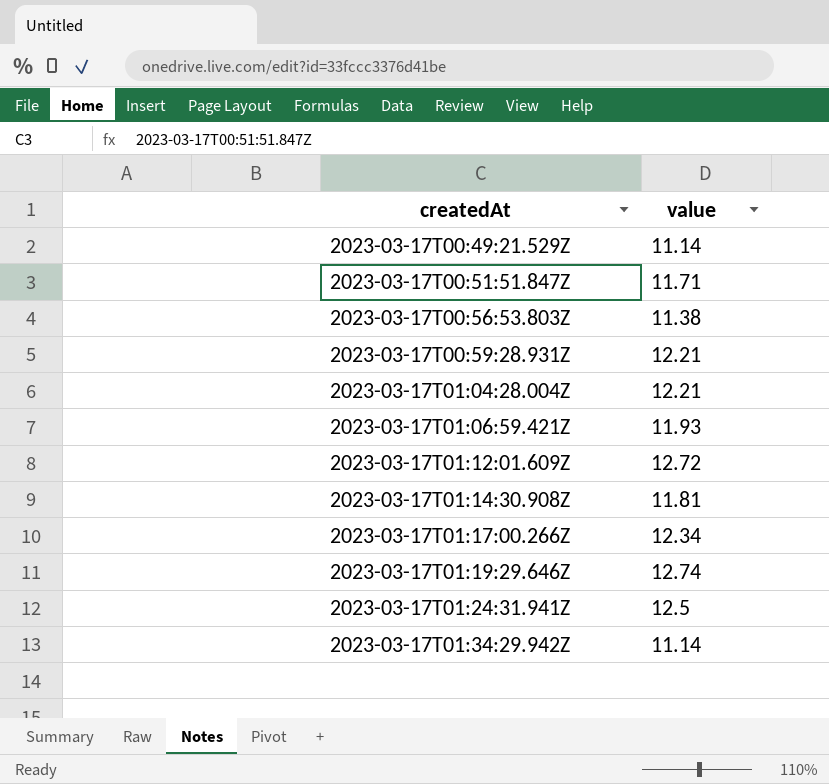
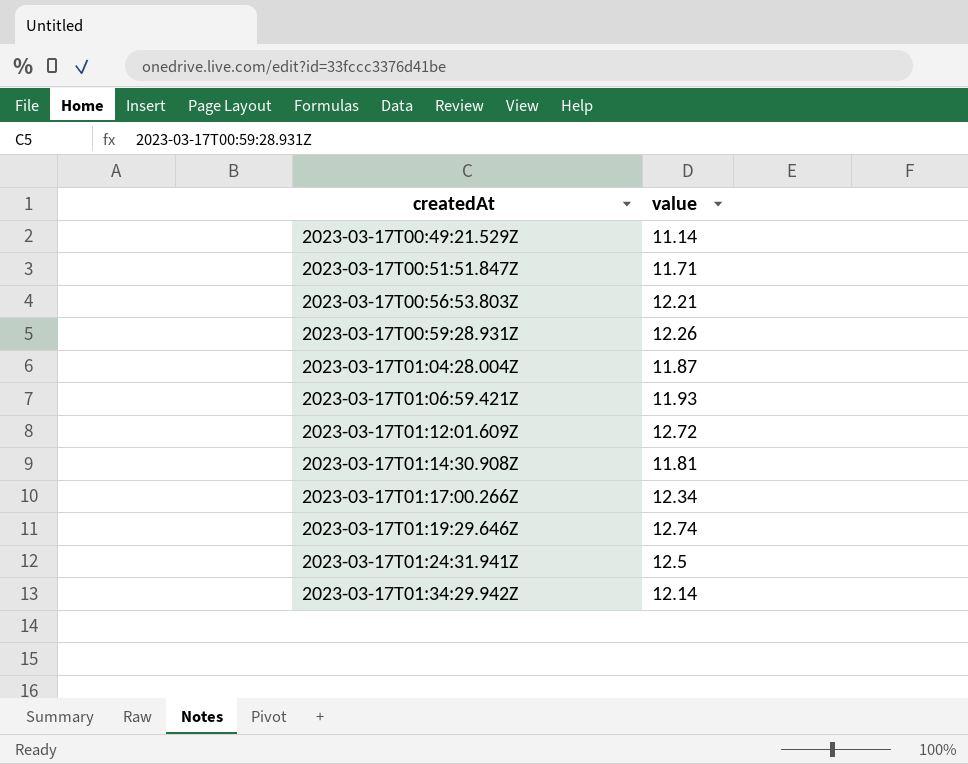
2023-03-17T00:56:53.803Z | value: 11.38 -> 12.21
2023-03-17T00:59:28.931Z | value: 12.21 -> 12.26
2023-03-17T01:04:28.004Z | value: 12.21 -> 11.87
2023-03-17T01:34:29.942Z | value: 11.14 -> 12.14

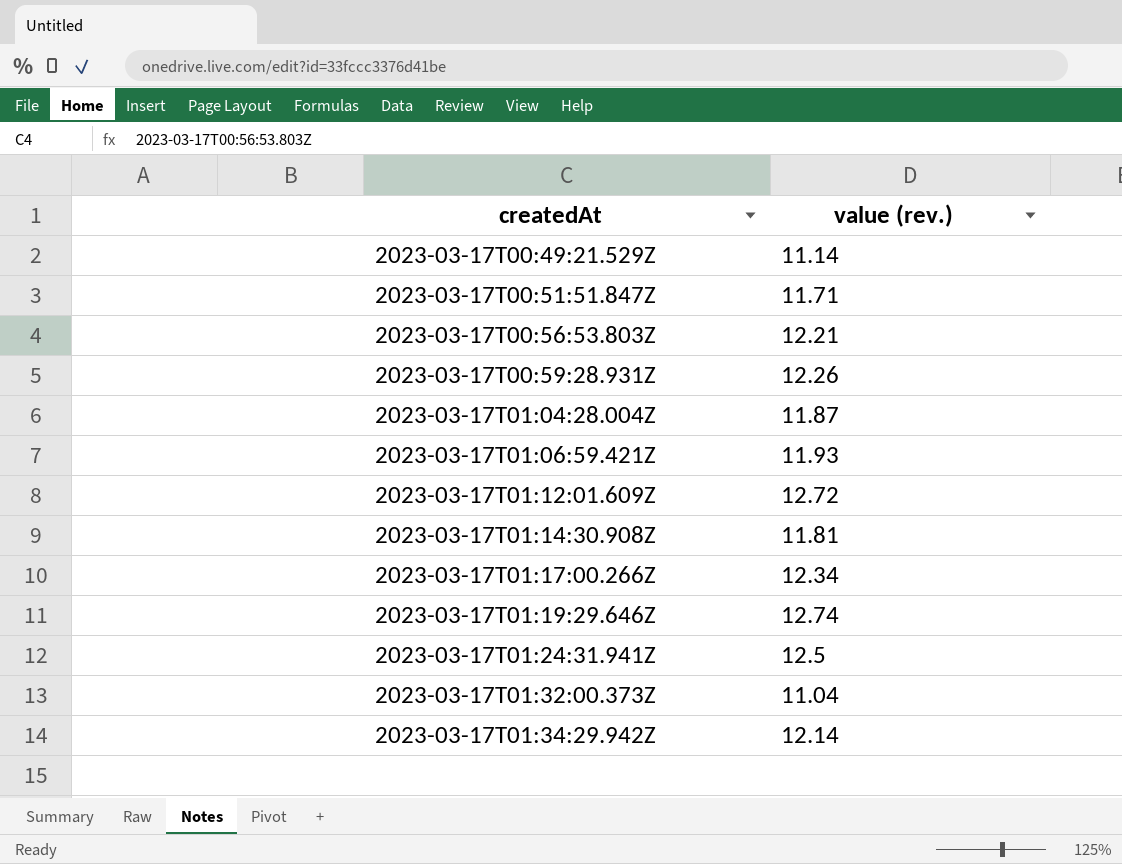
column name: value -> value (rev.)
row 2023-03-17T01:32:00.373Z: none -> 11.04

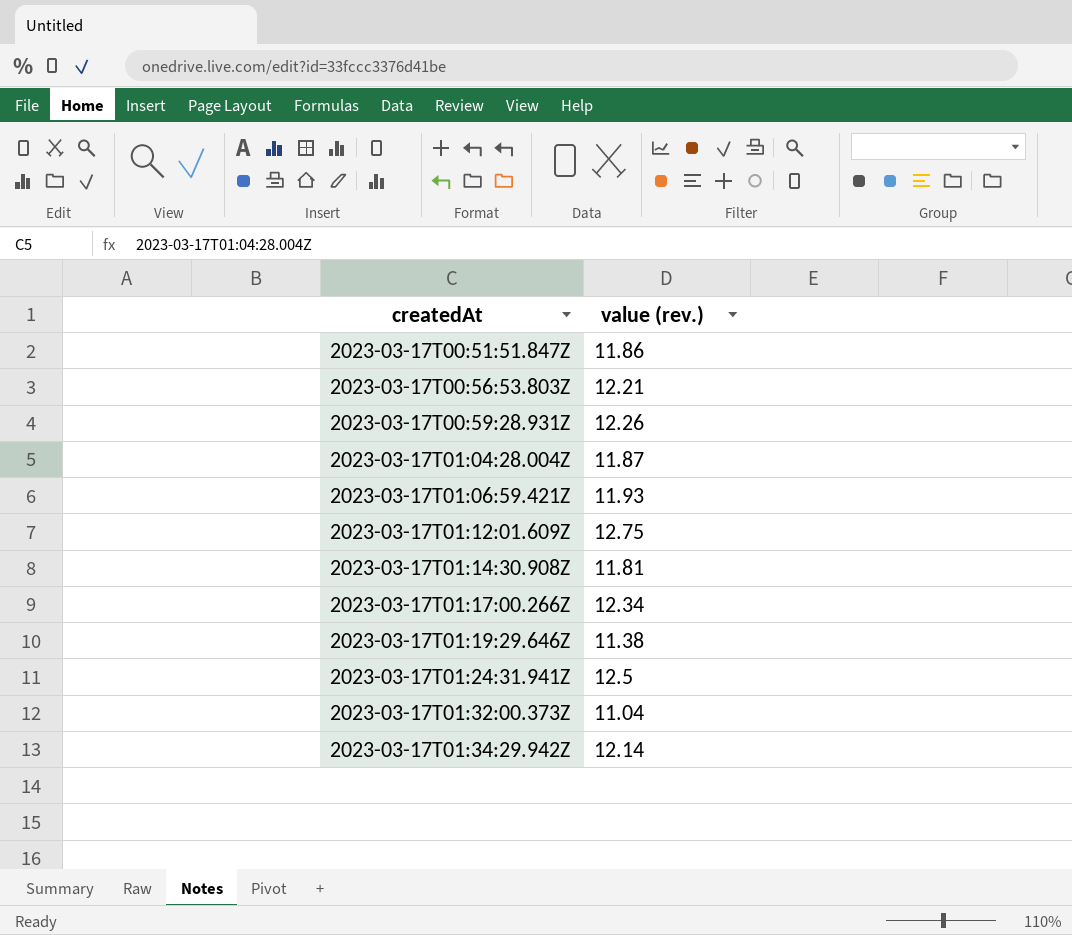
row 2023-03-17T00:49:21.529Z: 11.14 -> none
2023-03-17T00:51:51.847Z | value (rev.): 11.71 -> 11.86
2023-03-17T01:12:01.609Z | value (rev.): 12.72 -> 12.75
2023-03-17T01:19:29.646Z | value (rev.): 12.74 -> 11.38

